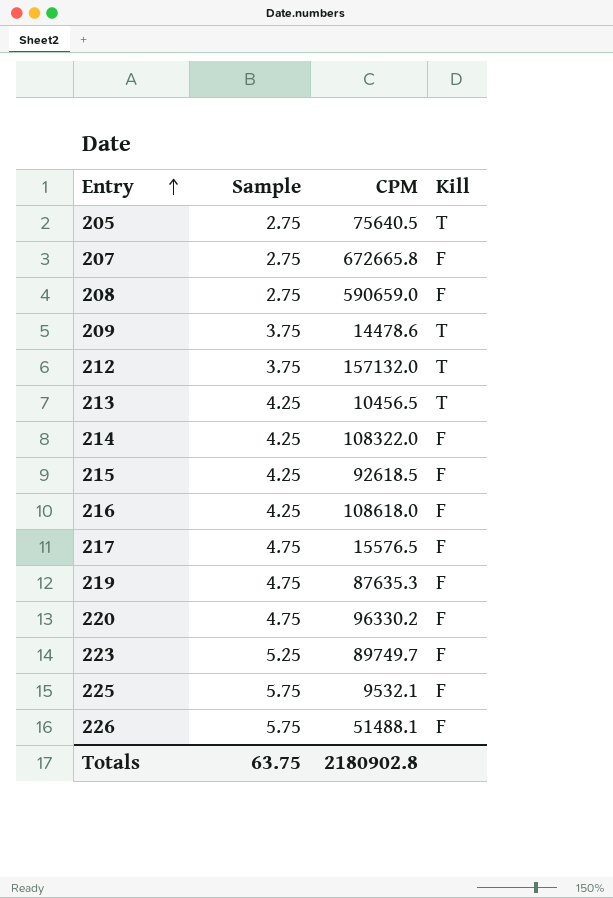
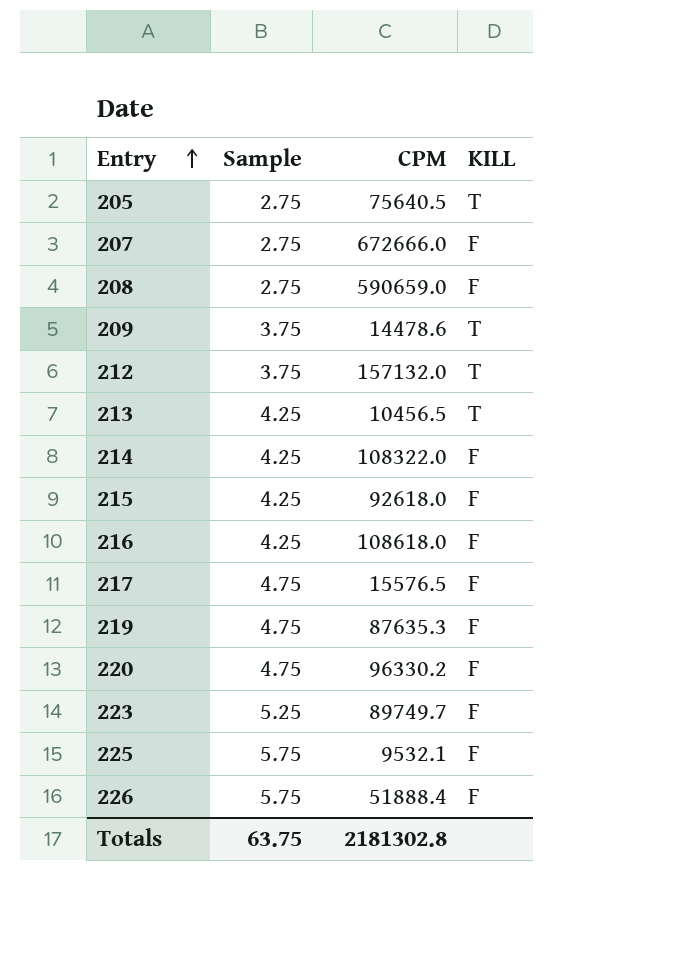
column name: Kill -> KILL
207 | CPM: 672665.8 -> 672666.0
215 | CPM: 92618.5 -> 92618.0
226 | CPM: 51488.1 -> 51888.4
Totals | CPM: 2180902.8 -> 2181302.8

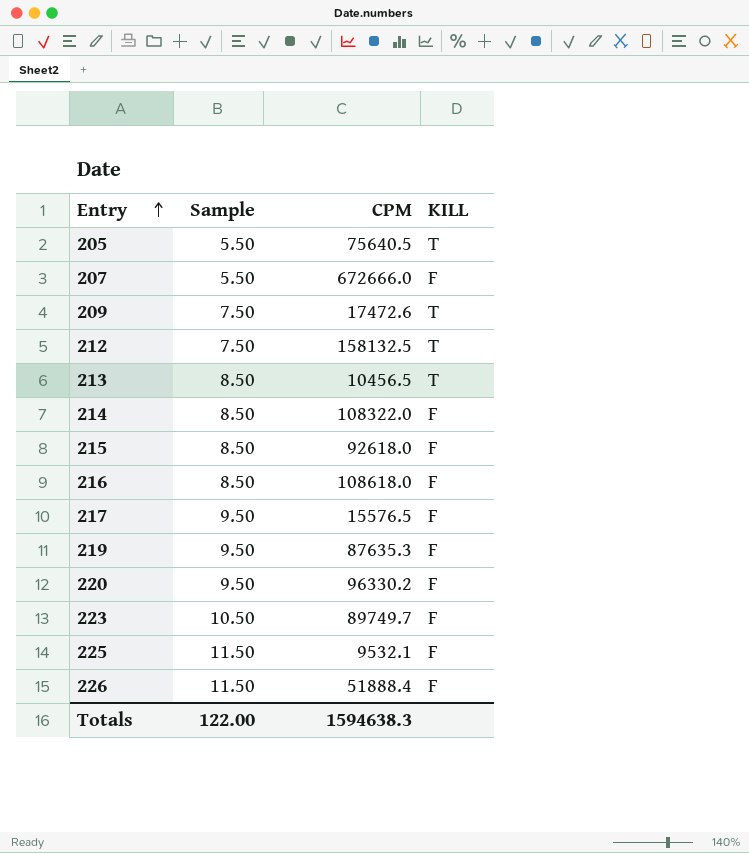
row 208: 2.75 | 590659.0 | F -> none
205 | Sample: 2.75 -> 5.50
207 | Sample: 2.75 -> 5.50
209 | Sample: 3.75 -> 7.50
209 | CPM: 14478.6 -> 17472.6
212 | Sample: 3.75 -> 7.50
212 | CPM: 157132.0 -> 158132.5
213 | Sample: 4.25 -> 8.50
214 | Sample: 4.25 -> 8.50
215 | Sample: 4.25 -> 8.50
216 | Sample: 4.25 -> 8.50
217 | Sample: 4.75 -> 9.50
219 | Sample: 4.75 -> 9.50
220 | Sample: 4.75 -> 9.50
223 | Sample: 5.25 -> 10.50
225 | Sample: 5.75 -> 11.50
226 | Sample: 5.75 -> 11.50
Totals | Sample: 63.75 -> 122.00
Totals | CPM: 2181302.8 -> 1594638.3

